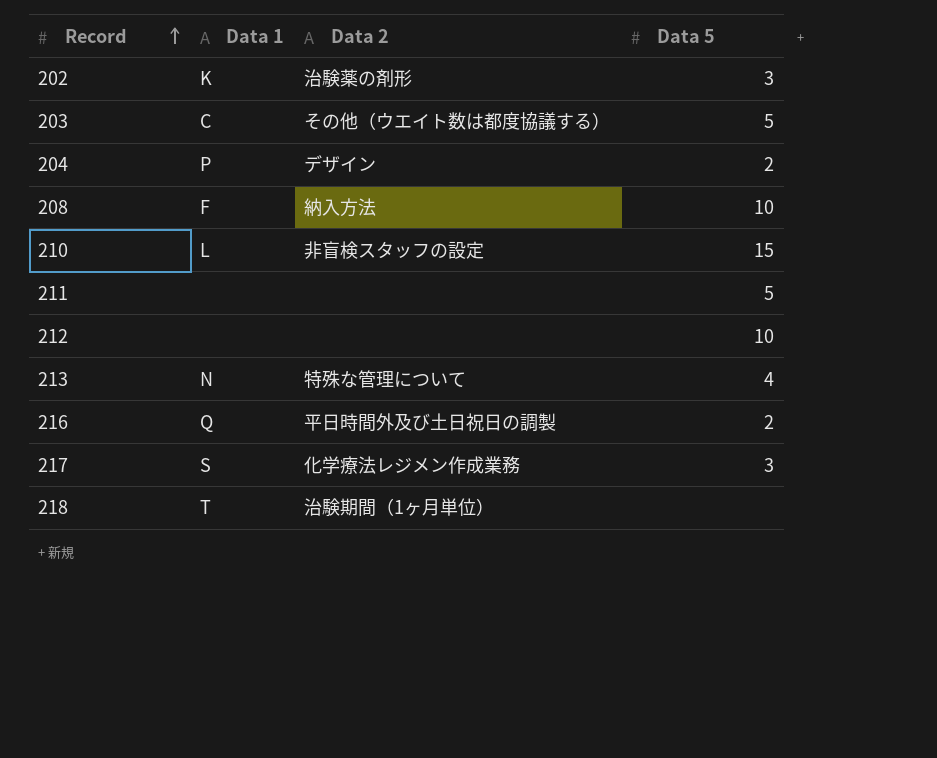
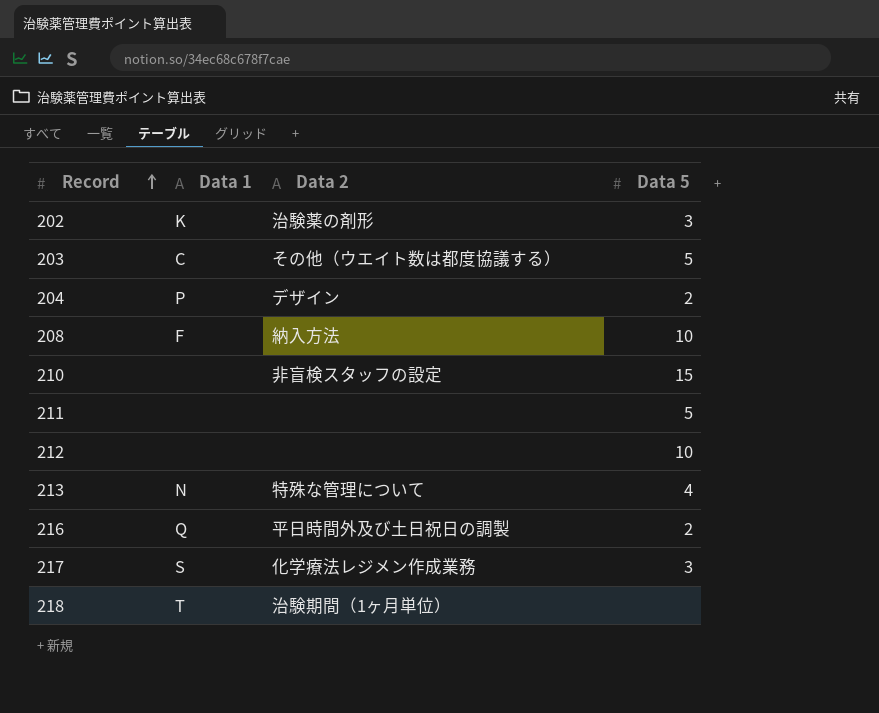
210 | Data 1: L -> none

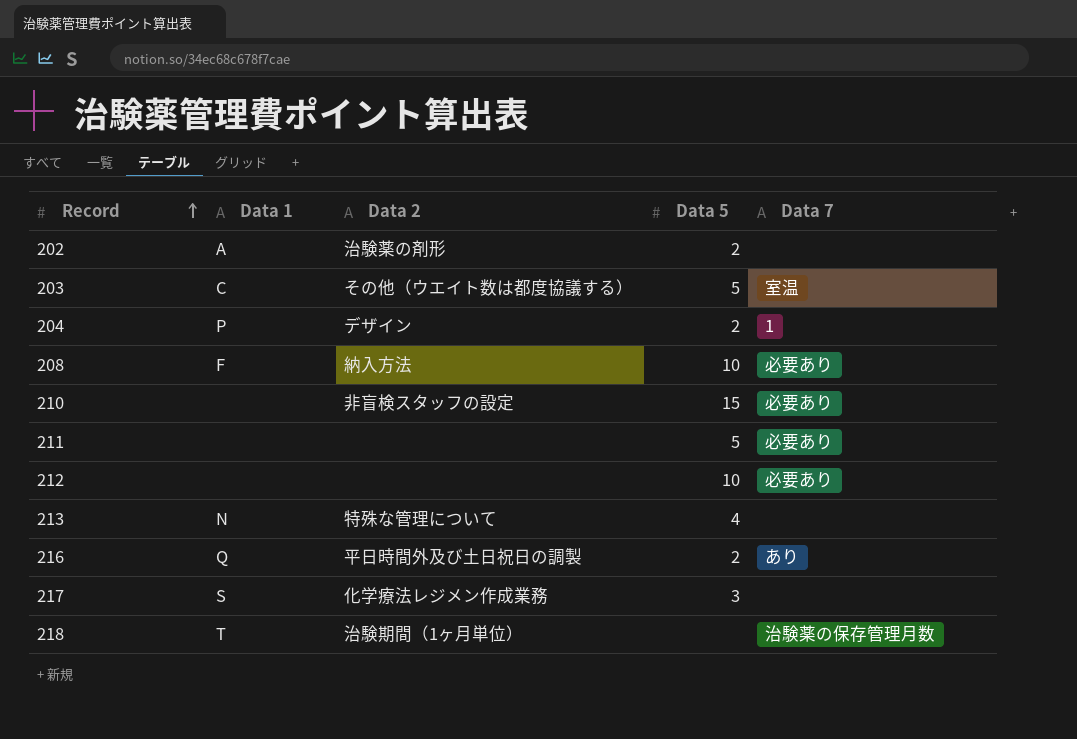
column Data 7 | position: none -> 5
202 | Data 1: K -> A
202 | Data 5: 3 -> 2

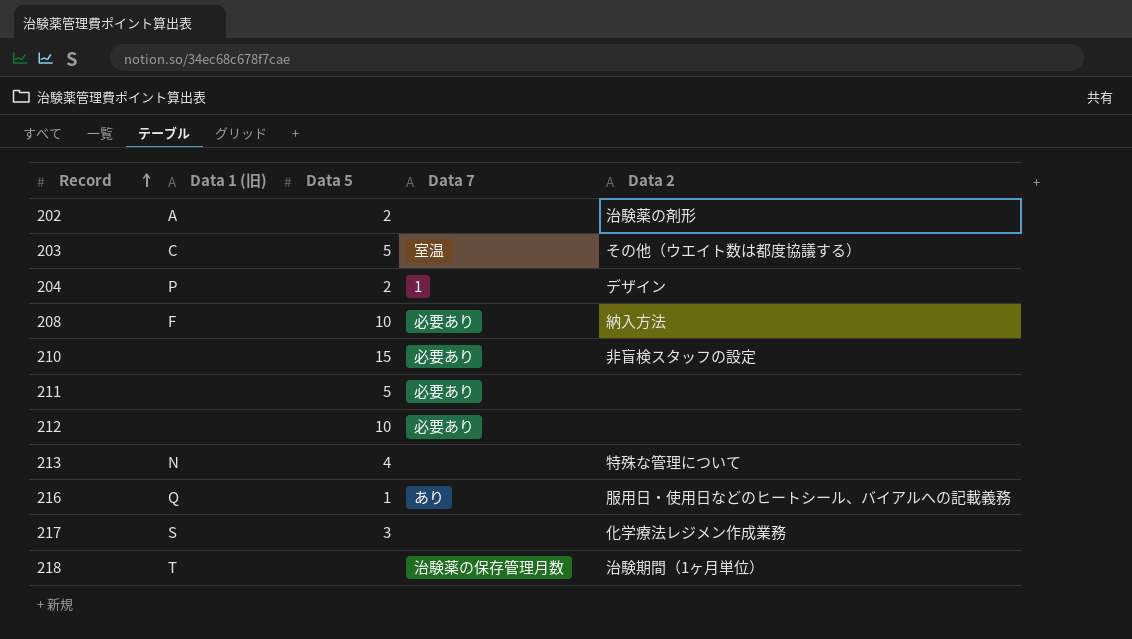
column name: Data 1 -> Data 1 (旧)
column Data 2 | position: 3 -> 5
216 | Data 5: 2 -> 1
216 | Data 2: 平日時間外及び土日祝日の調製 -> 服用日・使用日などのヒートシール、バイアルへの記載義務

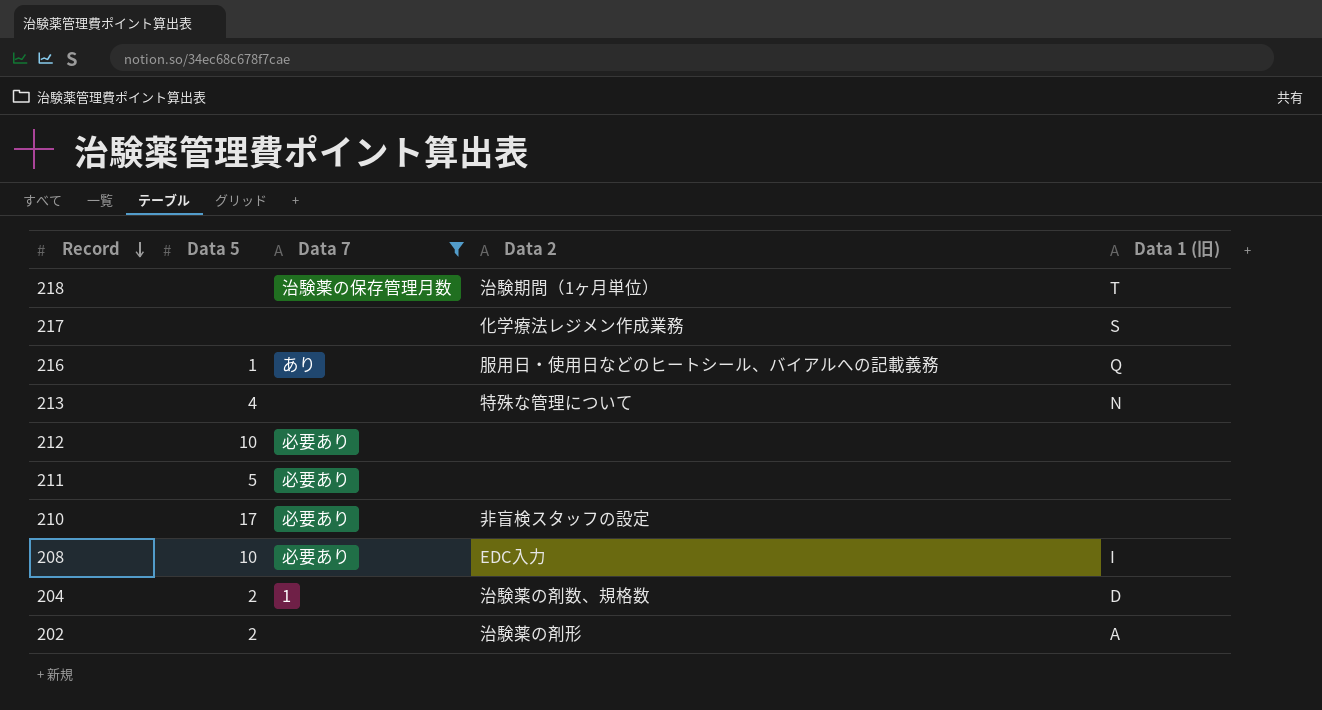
filter: none -> Data 7 != 室温
row order: Record ascending -> Record descending
column Data 1 (旧) | position: 2 -> 5
217 | Data 5: 3 -> none
210 | Data 5: 15 -> 17
208 | Data 2: 納入方法 -> EDC入力
208 | Data 1 (旧): F -> I
204 | Data 2: デザイン -> 治験薬の剤数、規格数
204 | Data 1 (旧): P -> D

